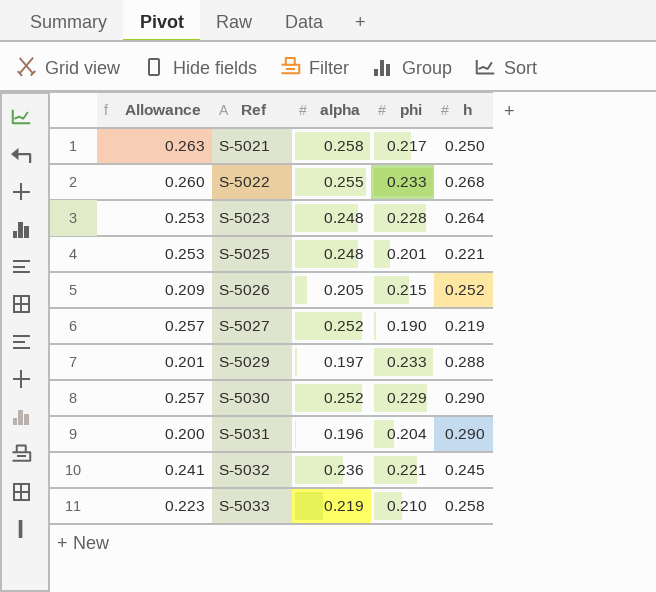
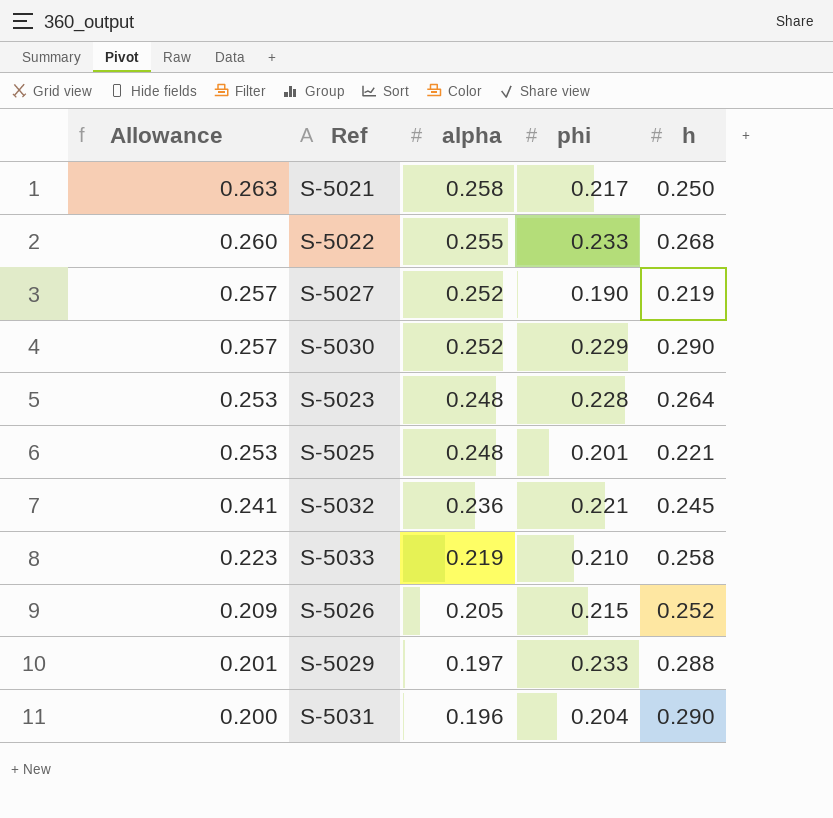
row order: Ref ascending -> Allowance descending

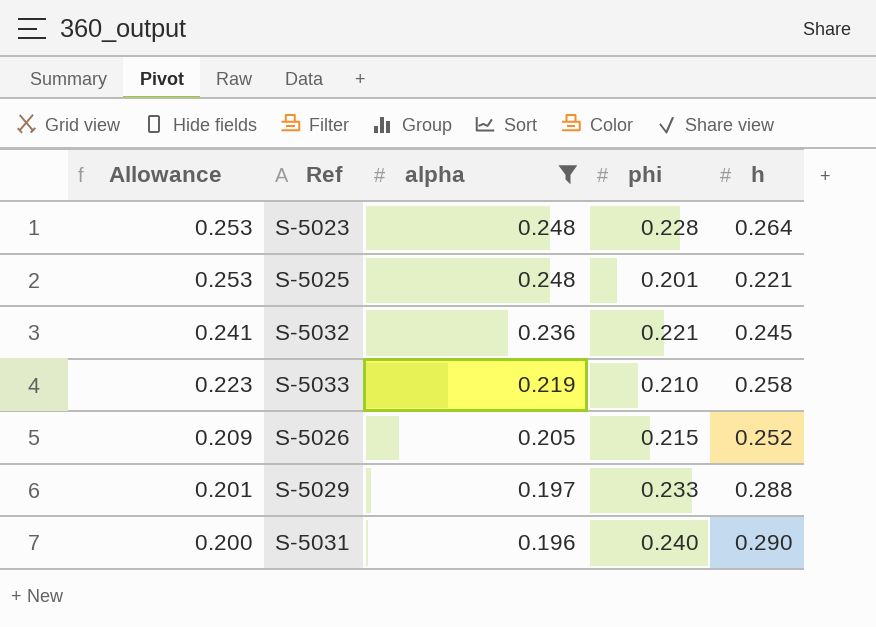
filter: none -> alpha <= 0.248
S-5031 | phi: 0.204 -> 0.240

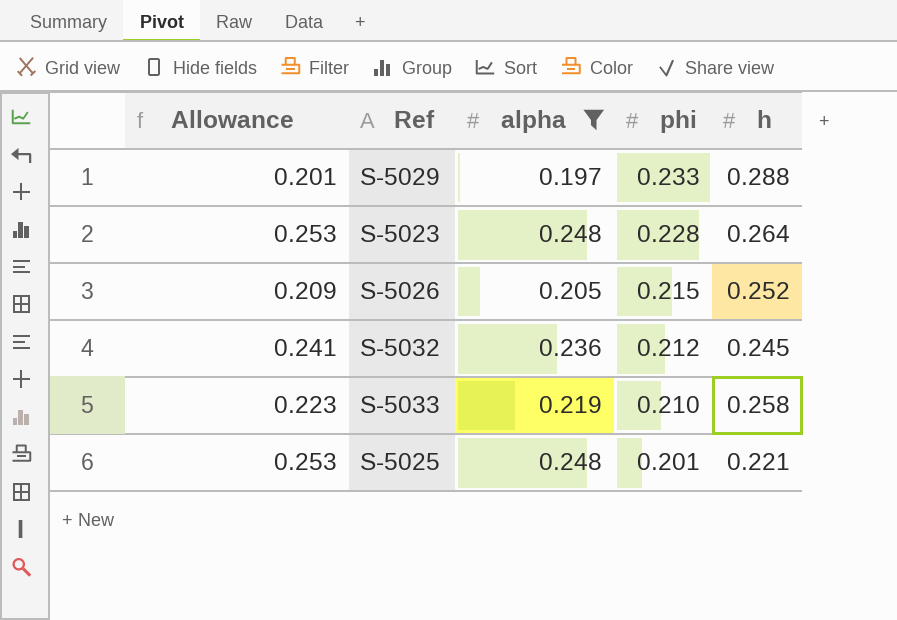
row order: Allowance descending -> phi descending
row S-5031: 0.200 | 0.196 | 0.240 | 0.290 -> none
S-5032 | phi: 0.221 -> 0.212

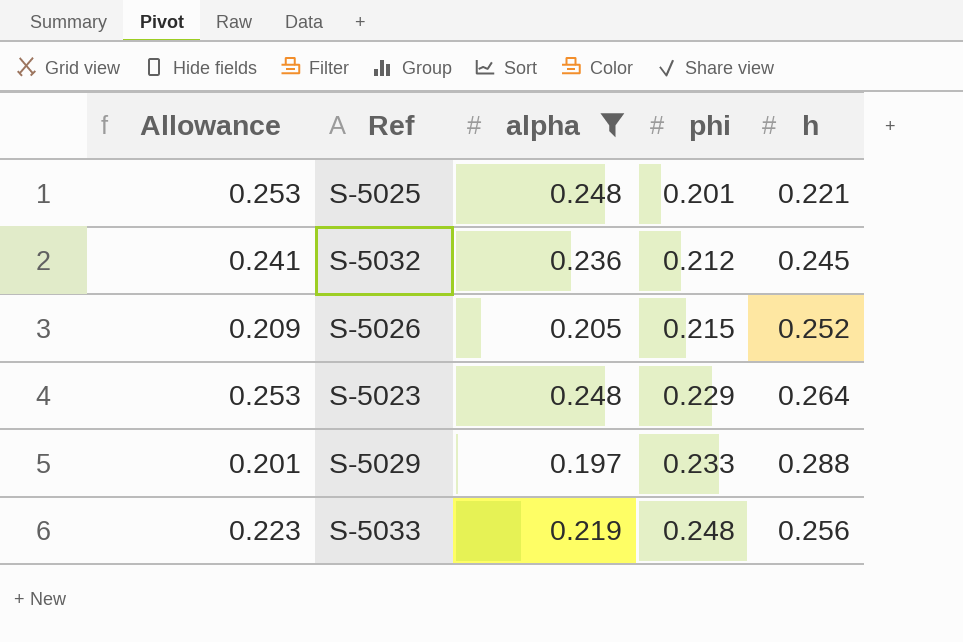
row order: phi descending -> phi ascending
S-5023 | phi: 0.228 -> 0.229
S-5033 | phi: 0.210 -> 0.248
S-5033 | h: 0.258 -> 0.256

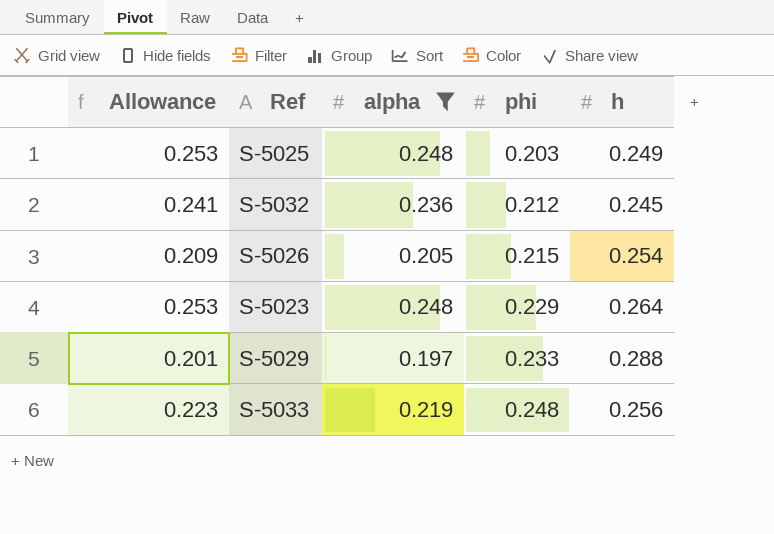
S-5025 | phi: 0.201 -> 0.203
S-5025 | h: 0.221 -> 0.249
S-5026 | h: 0.252 -> 0.254

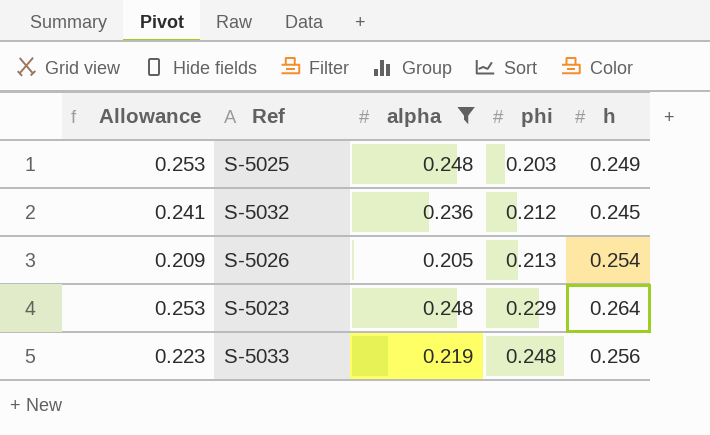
row S-5029: 0.201 | 0.197 | 0.233 | 0.288 -> none
S-5026 | phi: 0.215 -> 0.213

